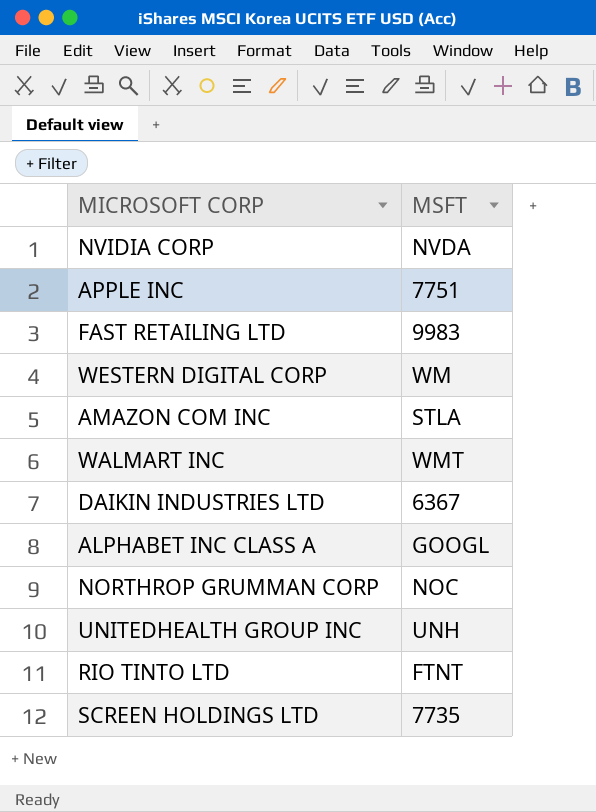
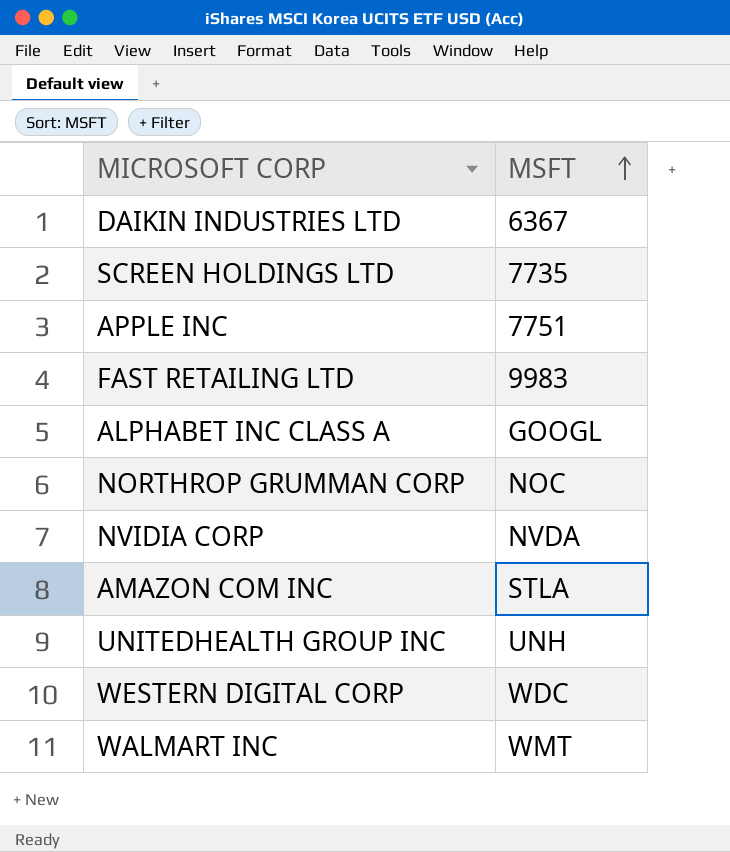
row order: none -> MSFT ascending
row RIO TINTO LTD: FTNT -> none
WESTERN DIGITAL CORP | MSFT: WM -> WDC

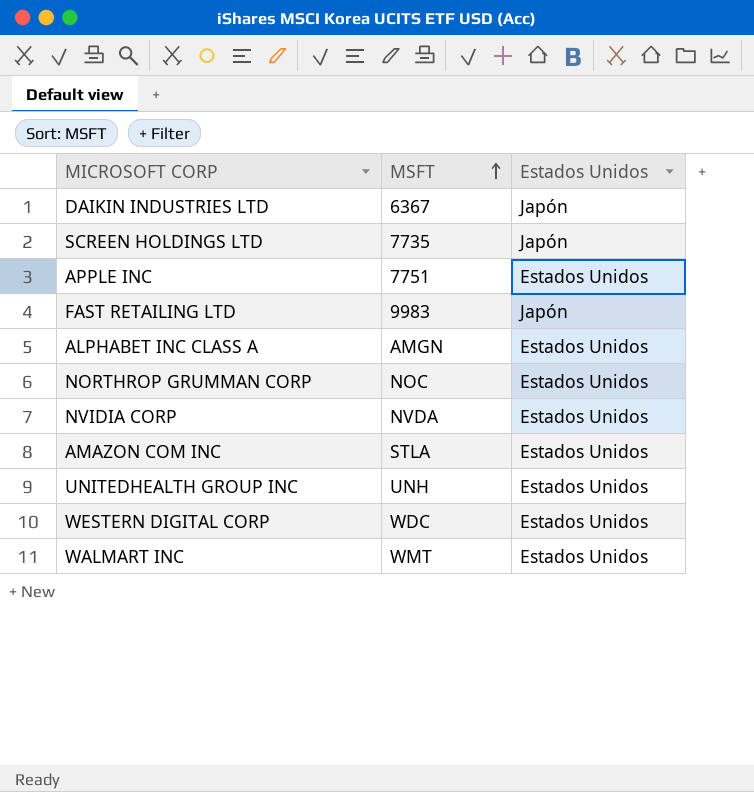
column Estados Unidos | position: none -> 3
ALPHABET INC CLASS A | MSFT: GOOGL -> AMGN

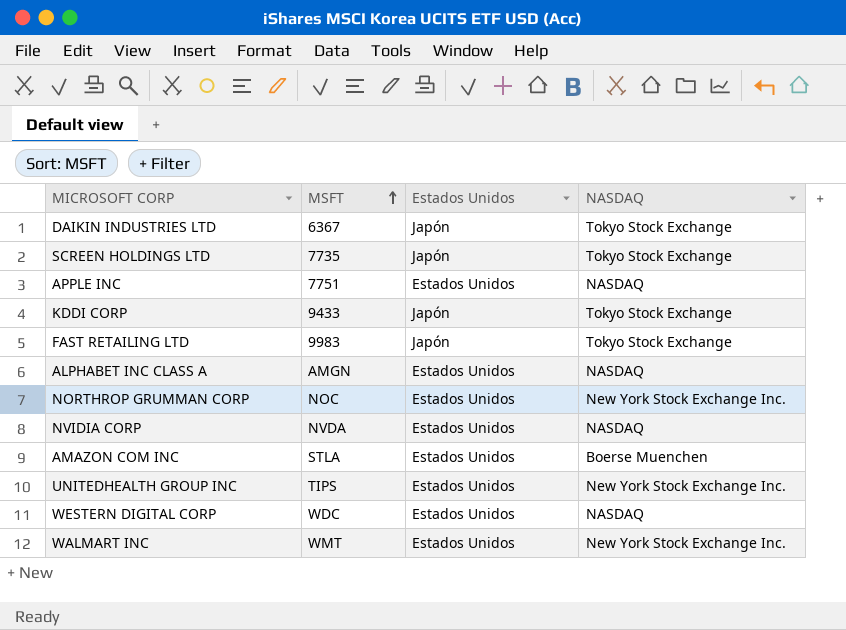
column NASDAQ | position: none -> 4
row KDDI CORP: none -> 9433 | Japón | Tokyo Stock Exchange
UNITEDHEALTH GROUP INC | MSFT: UNH -> TIPS

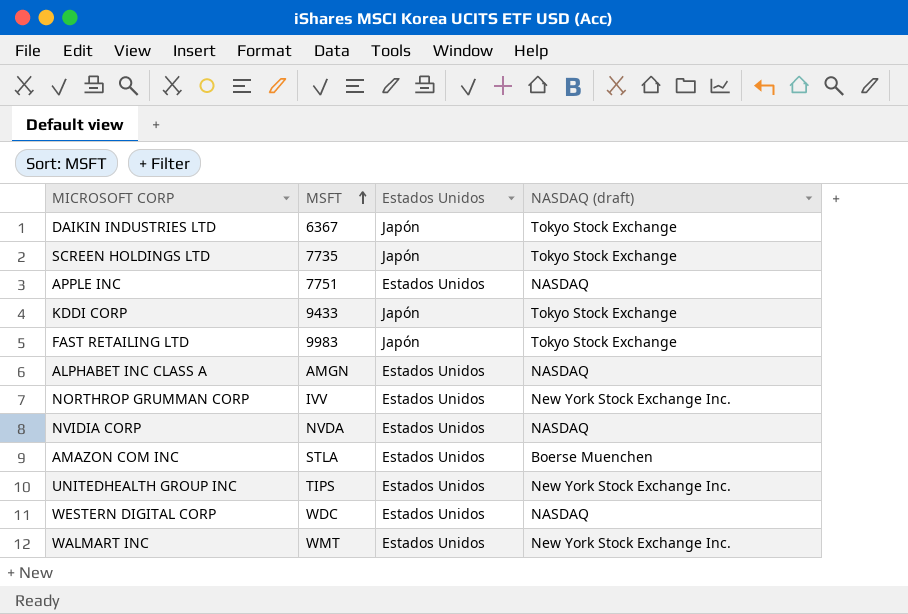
column name: NASDAQ -> NASDAQ (draft)
NORTHROP GRUMMAN CORP | MSFT: NOC -> IVV

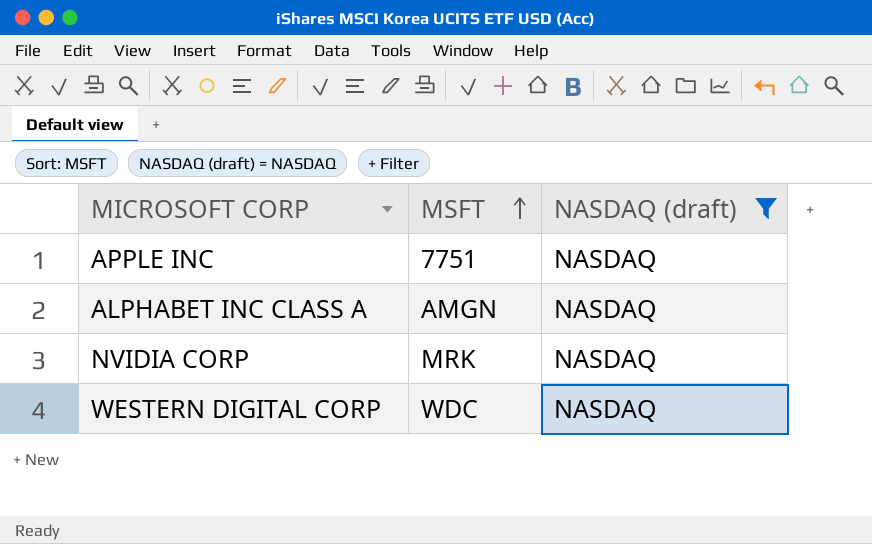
filter: none -> NASDAQ (draft) = NASDAQ
column Estados Unidos | position: 3 -> none
NVIDIA CORP | MSFT: NVDA -> MRK

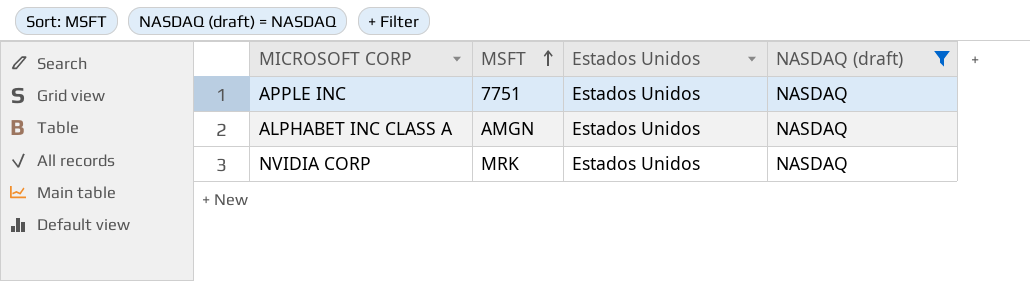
column Estados Unidos | position: none -> 3
row WESTERN DIGITAL CORP: WDC | NASDAQ -> none

